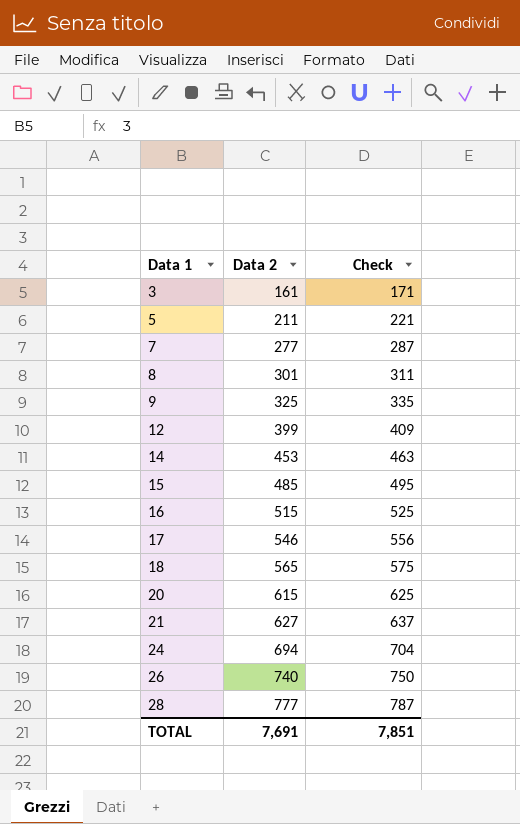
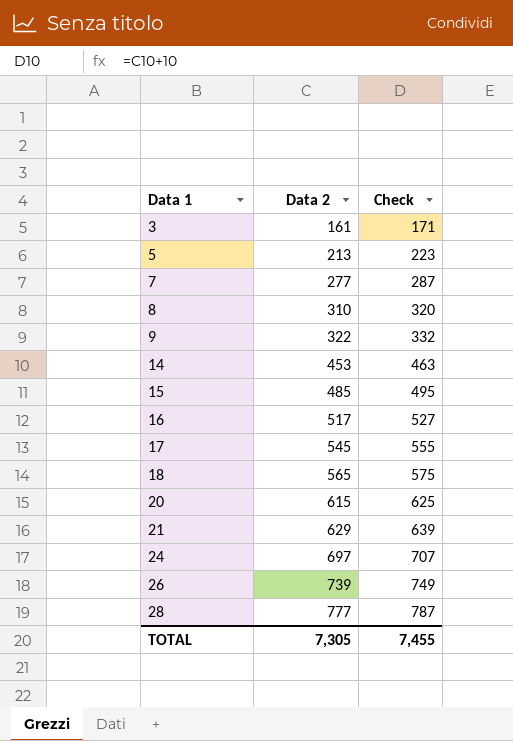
row 12: 399 | 409 -> none
5 | Data 2: 211 -> 213
5 | Check: 221 -> 223
8 | Data 2: 301 -> 310
8 | Check: 311 -> 320
9 | Data 2: 325 -> 322
9 | Check: 335 -> 332
16 | Data 2: 515 -> 517
16 | Check: 525 -> 527
17 | Data 2: 546 -> 545
17 | Check: 556 -> 555
21 | Data 2: 627 -> 629
21 | Check: 637 -> 639
24 | Data 2: 694 -> 697
24 | Check: 704 -> 707
26 | Data 2: 740 -> 739
26 | Check: 750 -> 749
TOTAL | Data 2: 7,691 -> 7,305
TOTAL | Check: 7,851 -> 7,455

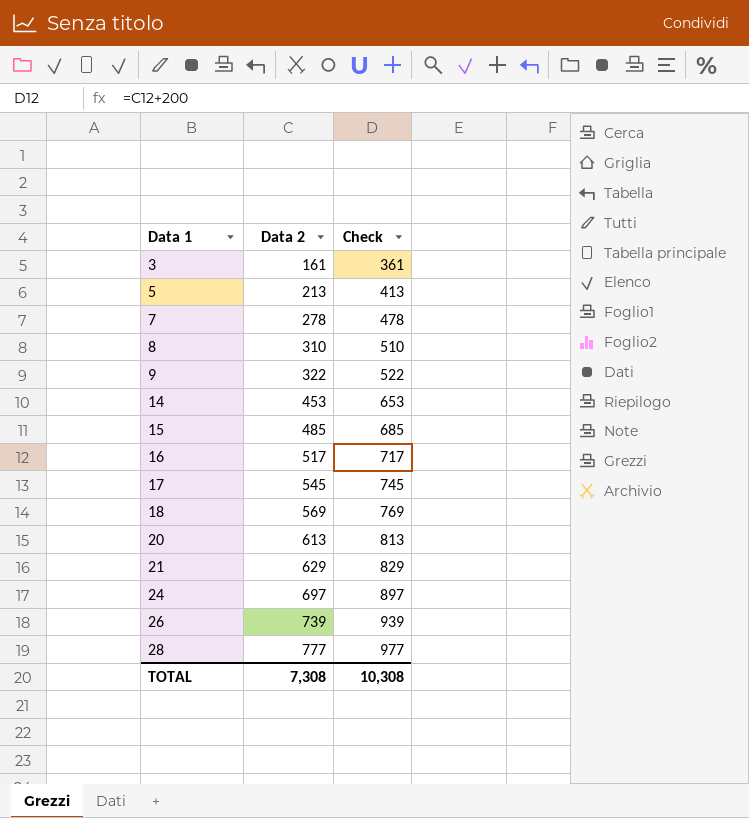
column Check | formula: [Data 2] + 10 -> [Data 2] + 200
7 | Data 2: 277 -> 278
18 | Data 2: 565 -> 569
20 | Data 2: 615 -> 613
TOTAL | Data 2: 7,305 -> 7,308
TOTAL | Check: 7,455 -> 10,308

